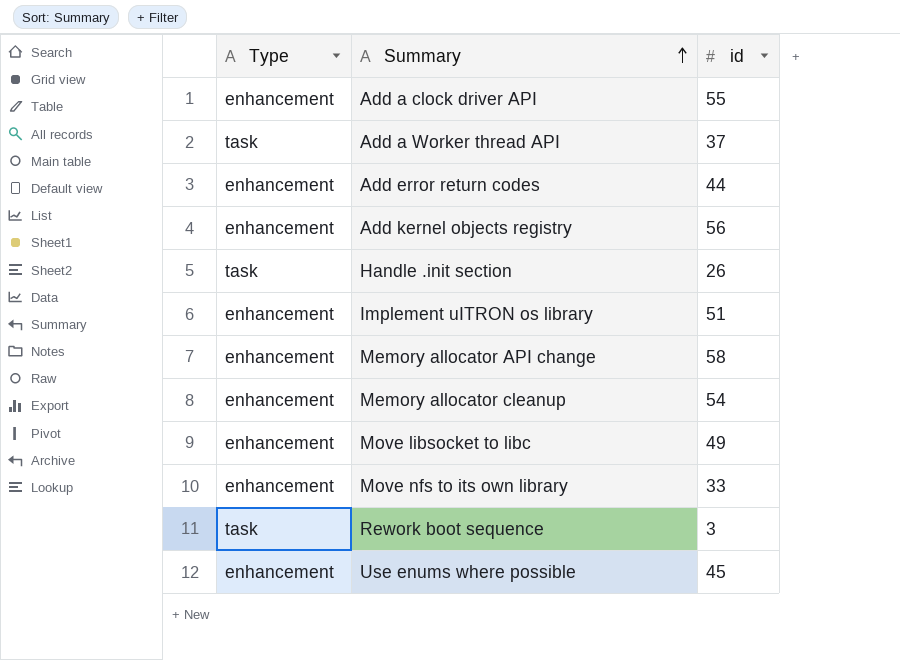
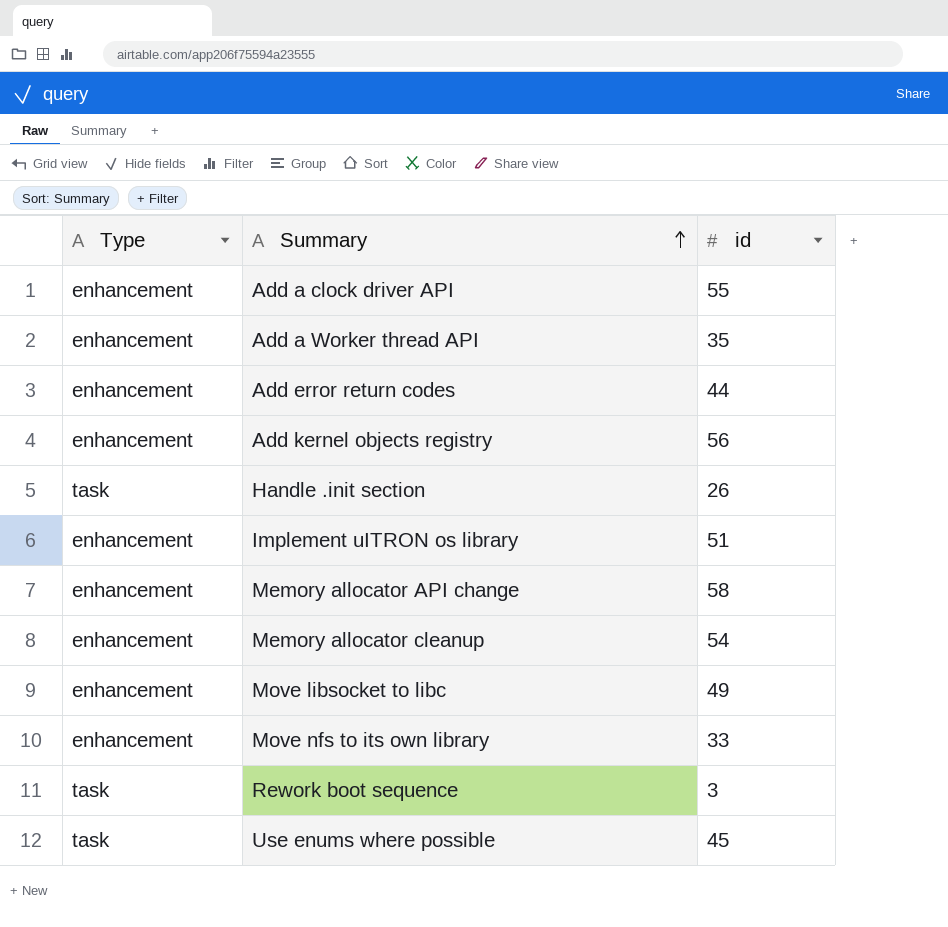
Add a Worker thread API | Type: task -> enhancement
Add a Worker thread API | id: 37 -> 35
Use enums where possible | Type: enhancement -> task

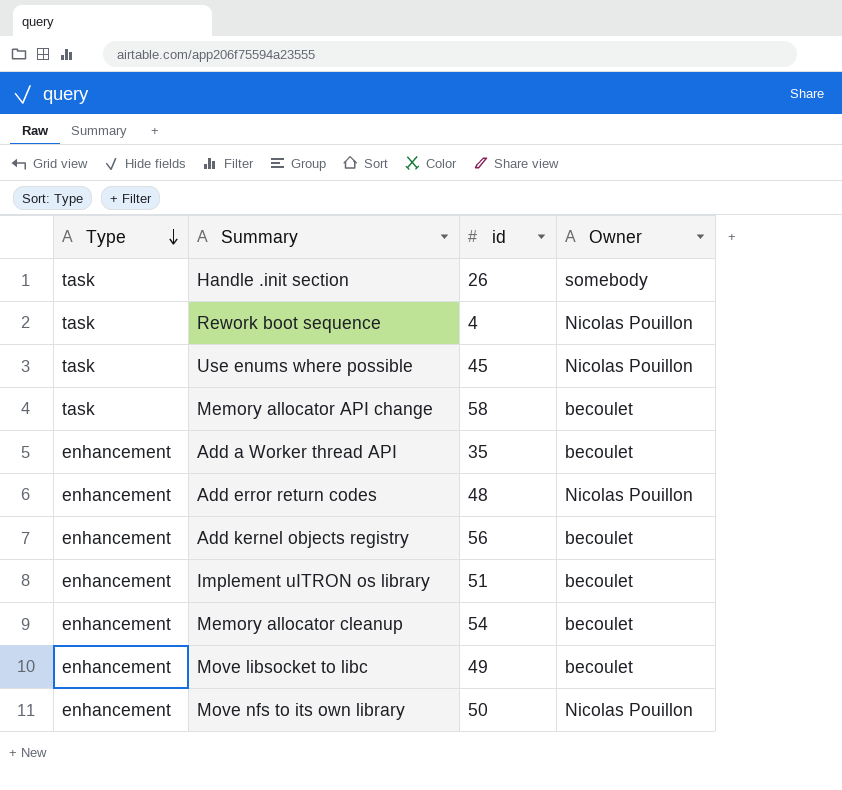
row order: Summary ascending -> Type descending
column Owner | position: none -> 4
row Add a clock driver API: enhancement | 55 -> none
Rework boot sequence | id: 3 -> 4
Memory allocator API change | Type: enhancement -> task
Add error return codes | id: 44 -> 48
Move nfs to its own library | id: 33 -> 50

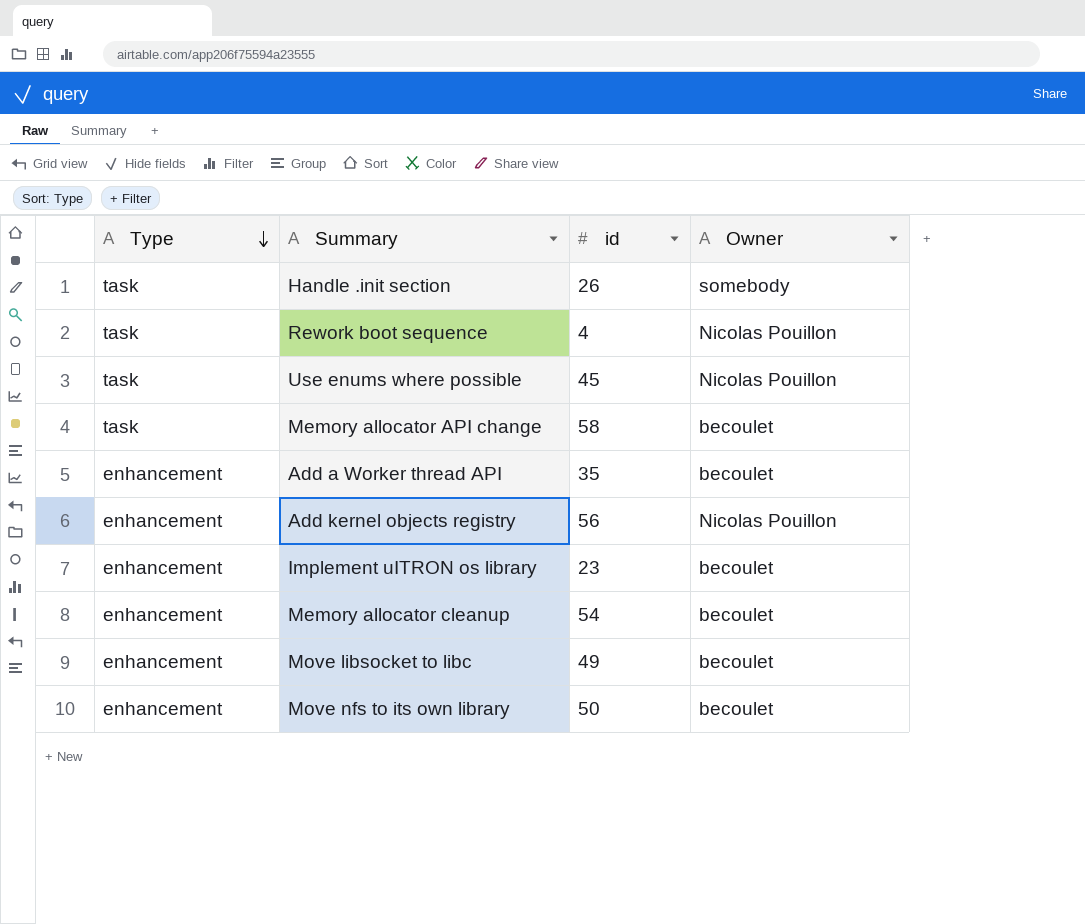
row Add error return codes: enhancement | 48 | Nicolas Pouillon -> none
Add kernel objects registry | Owner: becoulet -> Nicolas Pouillon
Implement uITRON os library | id: 51 -> 23
Move nfs to its own library | Owner: Nicolas Pouillon -> becoulet

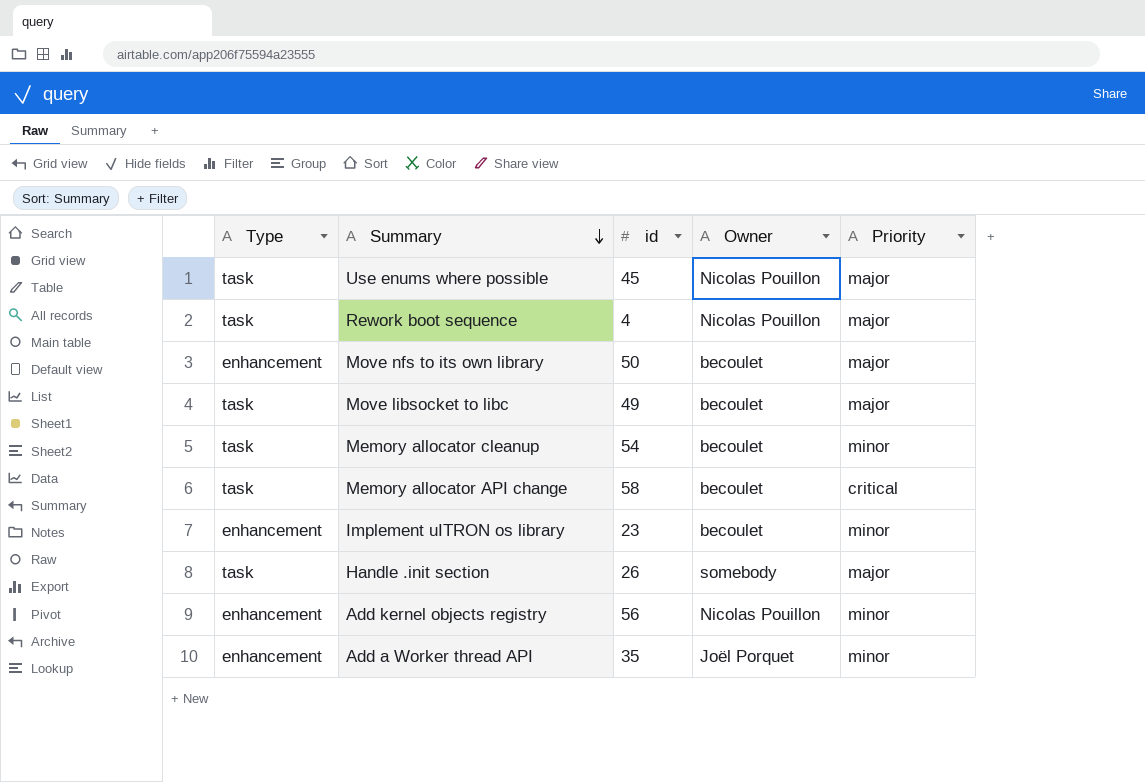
row order: Type descending -> Summary descending
column Priority | position: none -> 5
Move libsocket to libc | Type: enhancement -> task
Memory allocator cleanup | Type: enhancement -> task
Add a Worker thread API | Owner: becoulet -> Joël Porquet

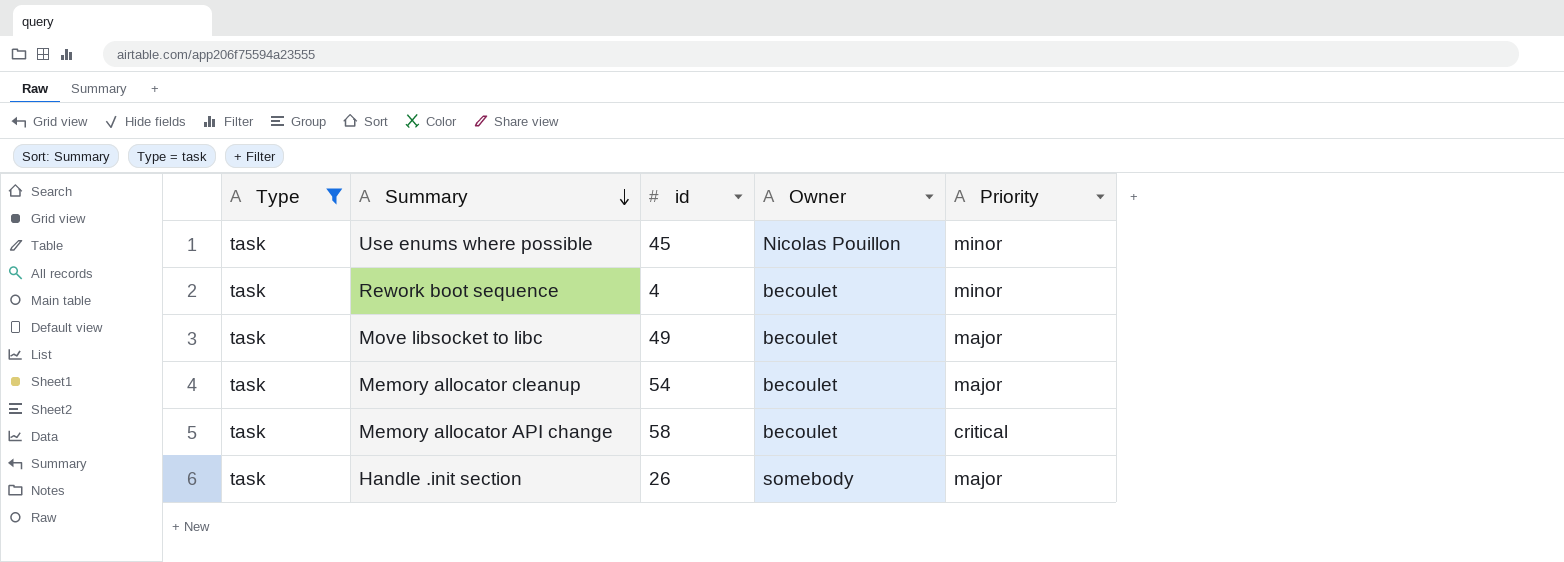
filter: none -> Type = task
Use enums where possible | Priority: major -> minor
Rework boot sequence | Owner: Nicolas Pouillon -> becoulet
Rework boot sequence | Priority: major -> minor
Memory allocator cleanup | Priority: minor -> major

